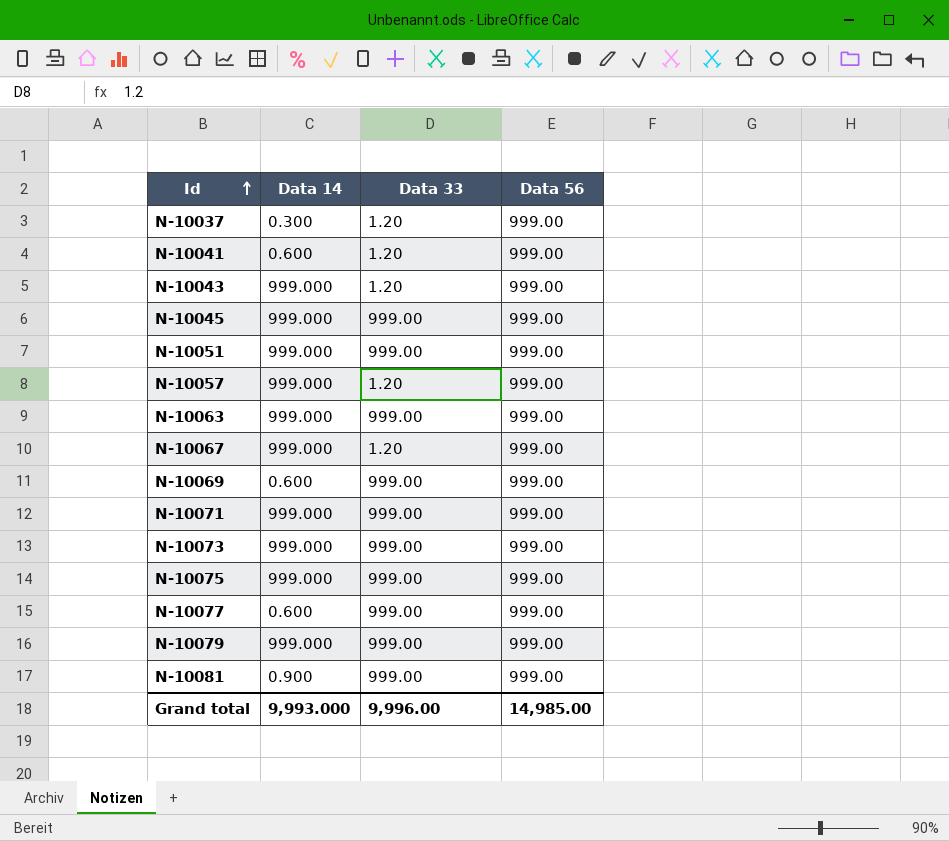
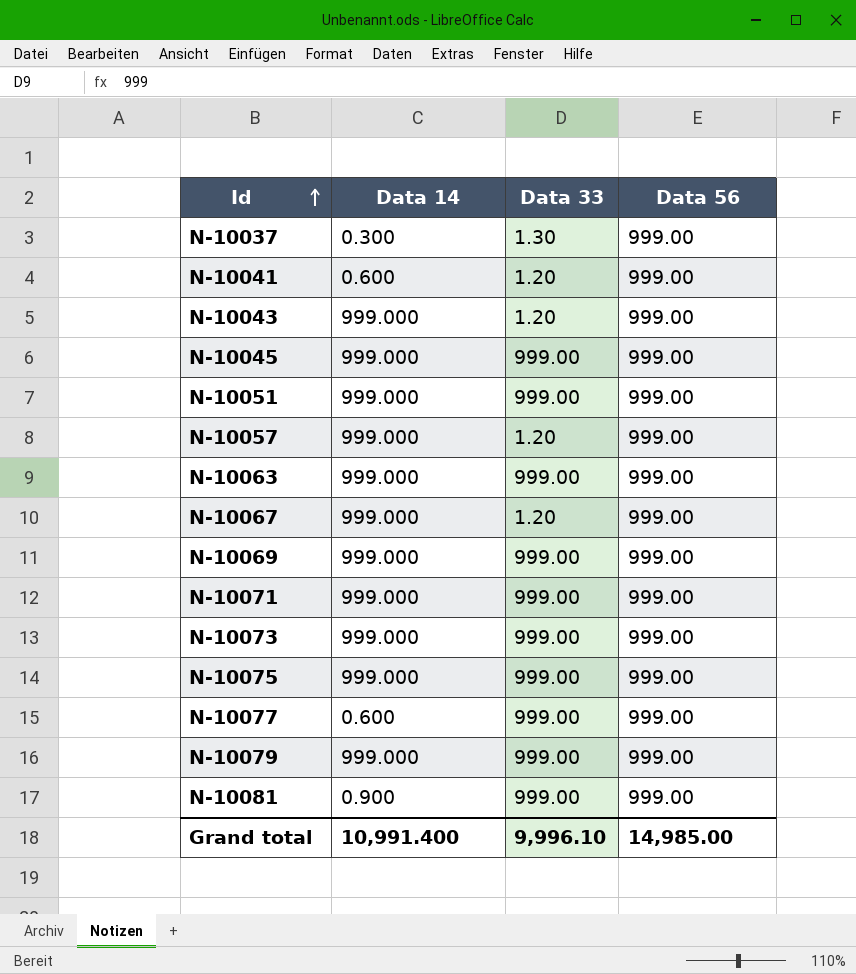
N-10037 | Data 33: 1.20 -> 1.30
N-10069 | Data 14: 0.600 -> 999.000
Grand total | Data 14: 9,993.000 -> 10,991.400
Grand total | Data 33: 9,996.00 -> 9,996.10

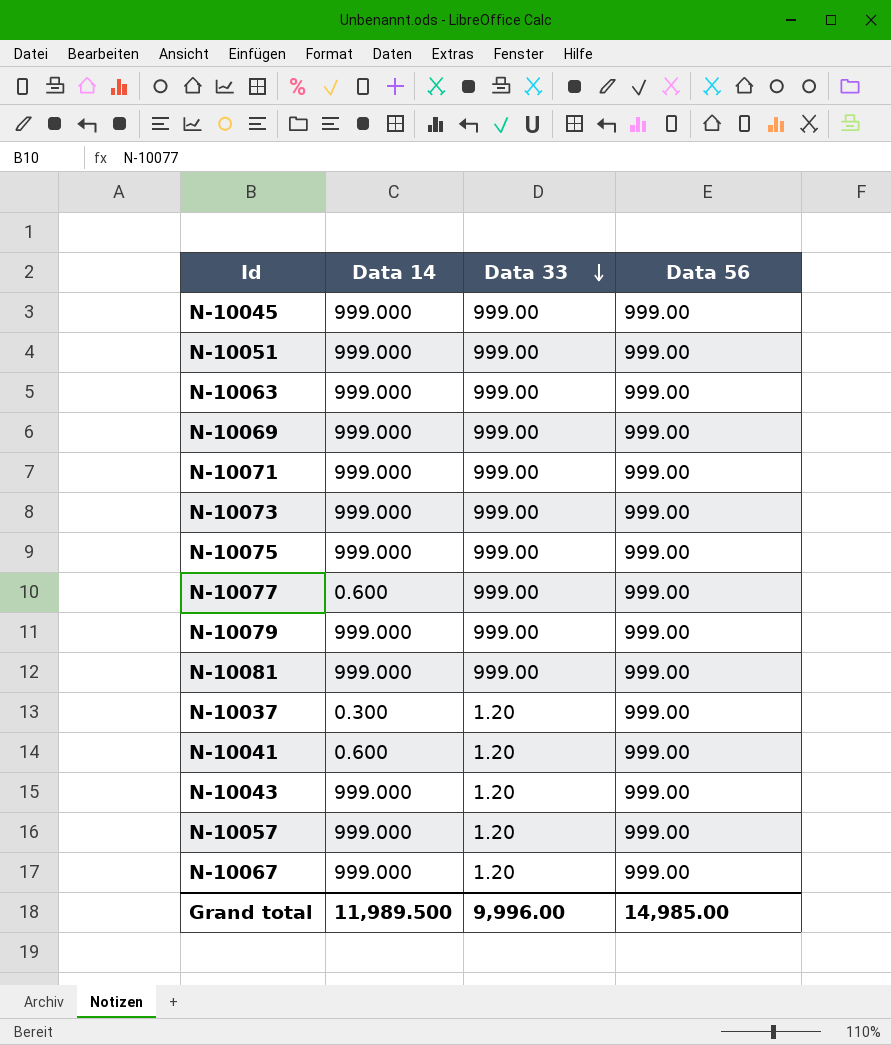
row order: Id ascending -> Data 33 descending
N-10081 | Data 14: 0.900 -> 999.000
N-10037 | Data 33: 1.30 -> 1.20
Grand total | Data 14: 10,991.400 -> 11,989.500
Grand total | Data 33: 9,996.10 -> 9,996.00

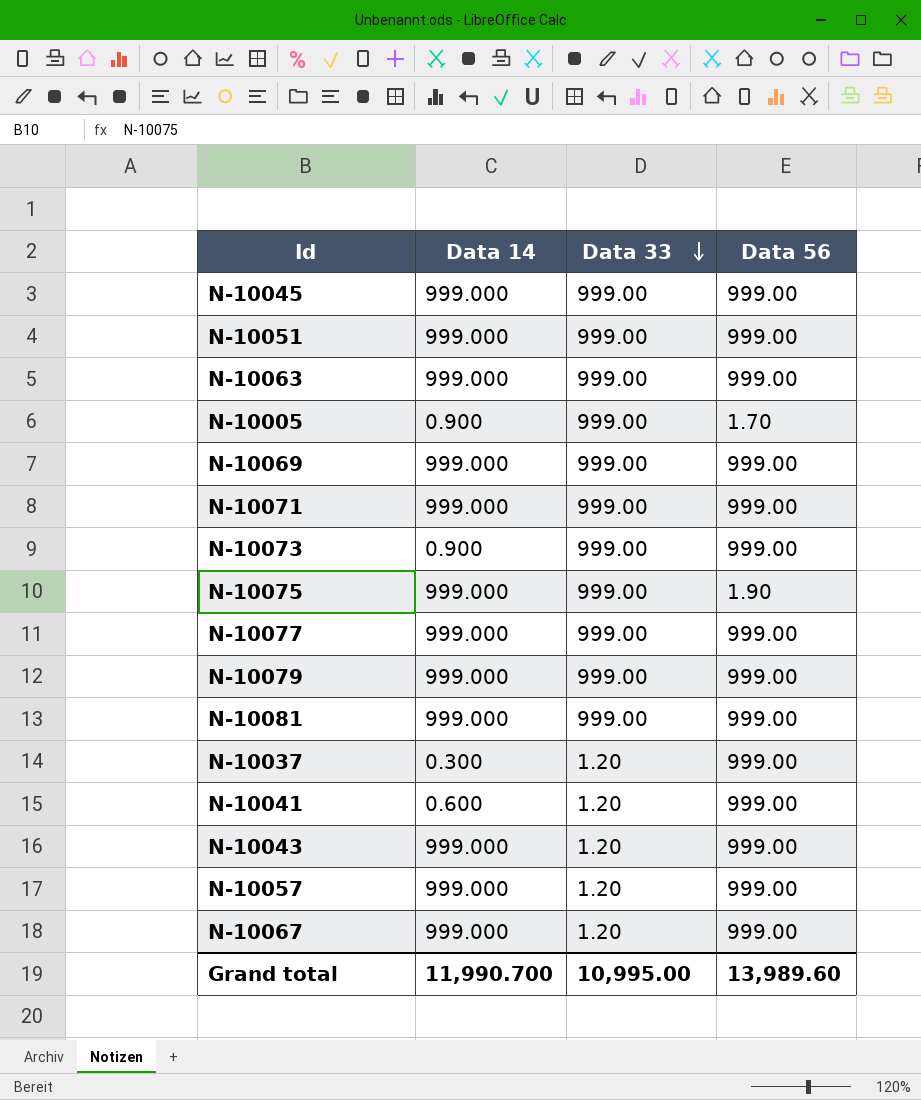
row N-10005: none -> 0.900 | 999.00 | 1.70
N-10073 | Data 14: 999.000 -> 0.900
N-10075 | Data 56: 999.00 -> 1.90
N-10077 | Data 14: 0.600 -> 999.000
Grand total | Data 14: 11,989.500 -> 11,990.700
Grand total | Data 33: 9,996.00 -> 10,995.00
Grand total | Data 56: 14,985.00 -> 13,989.60

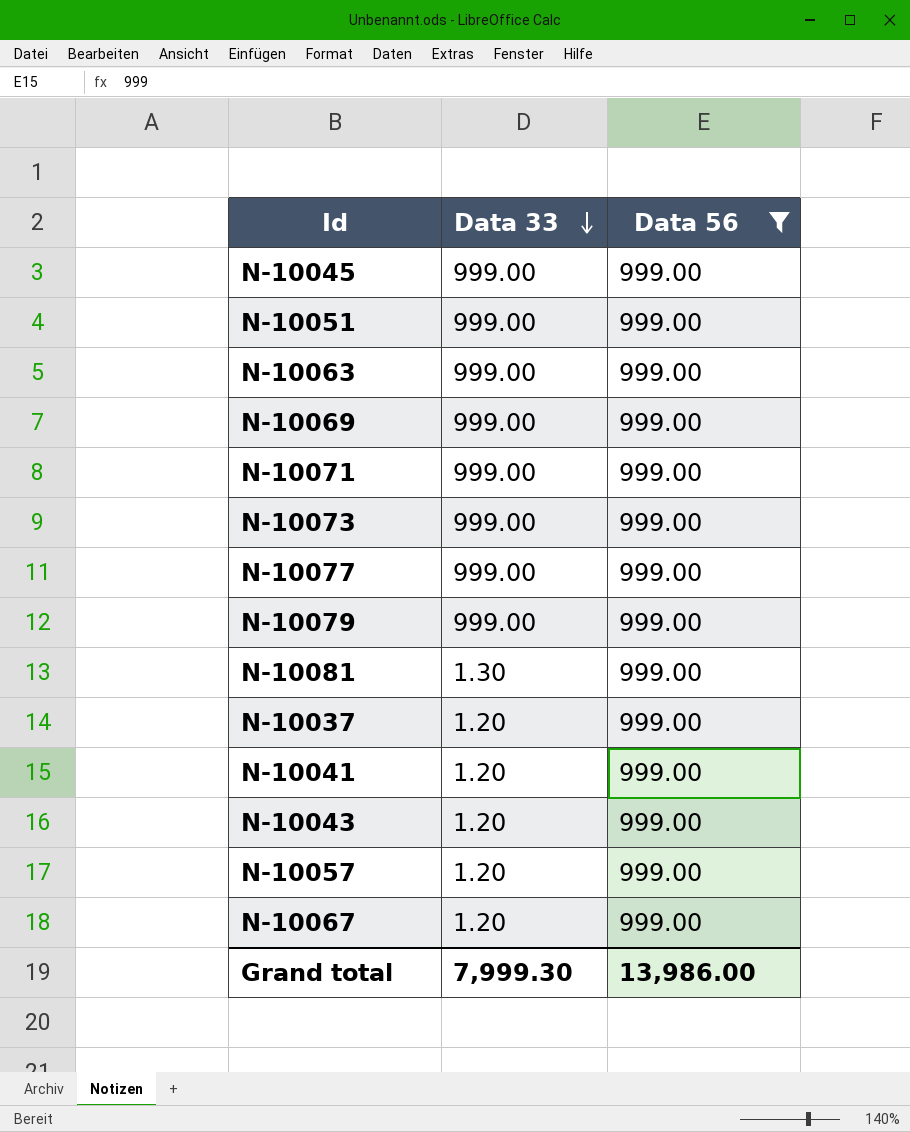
filter: none -> Data 56 = 999.00
column Data 14 | position: 2 -> none
N-10081 | Data 33: 999.00 -> 1.30
Grand total | Data 33: 10,995.00 -> 7,999.30
Grand total | Data 56: 13,989.60 -> 13,986.00

